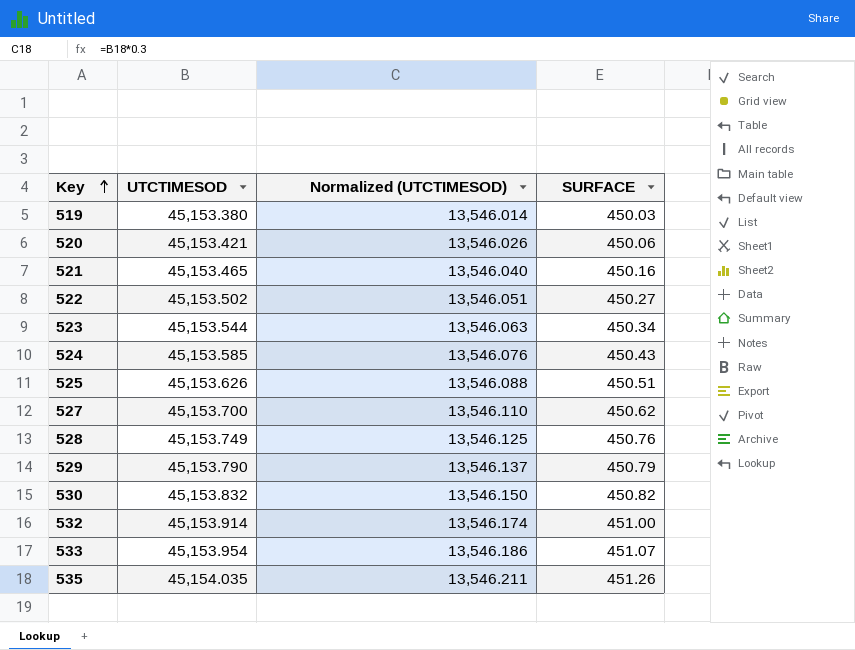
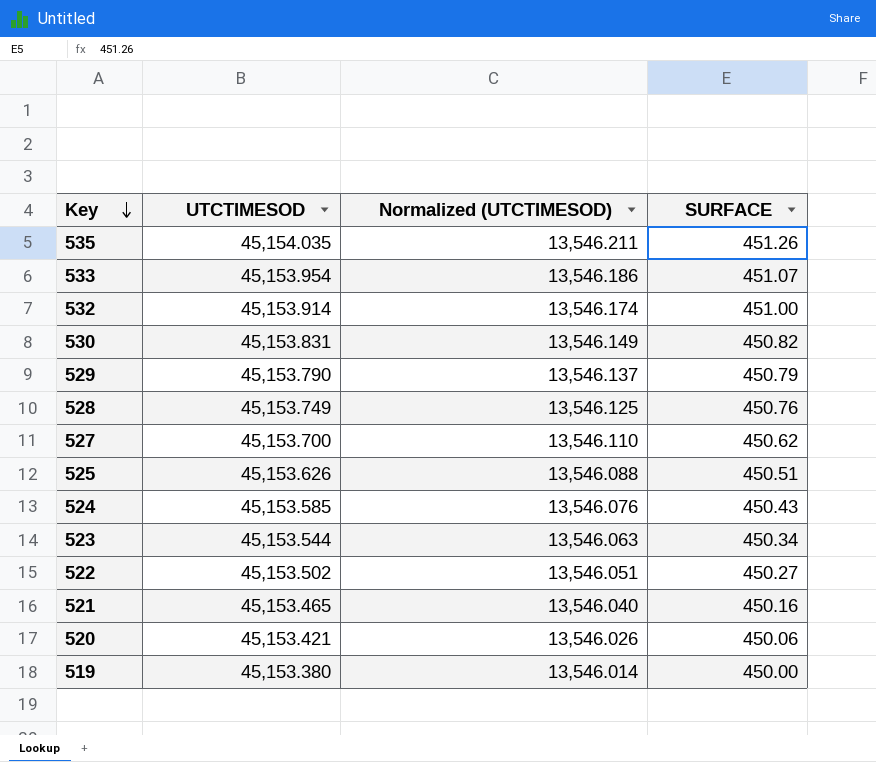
row order: Key ascending -> Key descending
530 | UTCTIMESOD: 45,153.832 -> 45,153.831
530 | Normalized (UTCTIMESOD): 13,546.150 -> 13,546.149
519 | SURFACE: 450.03 -> 450.00

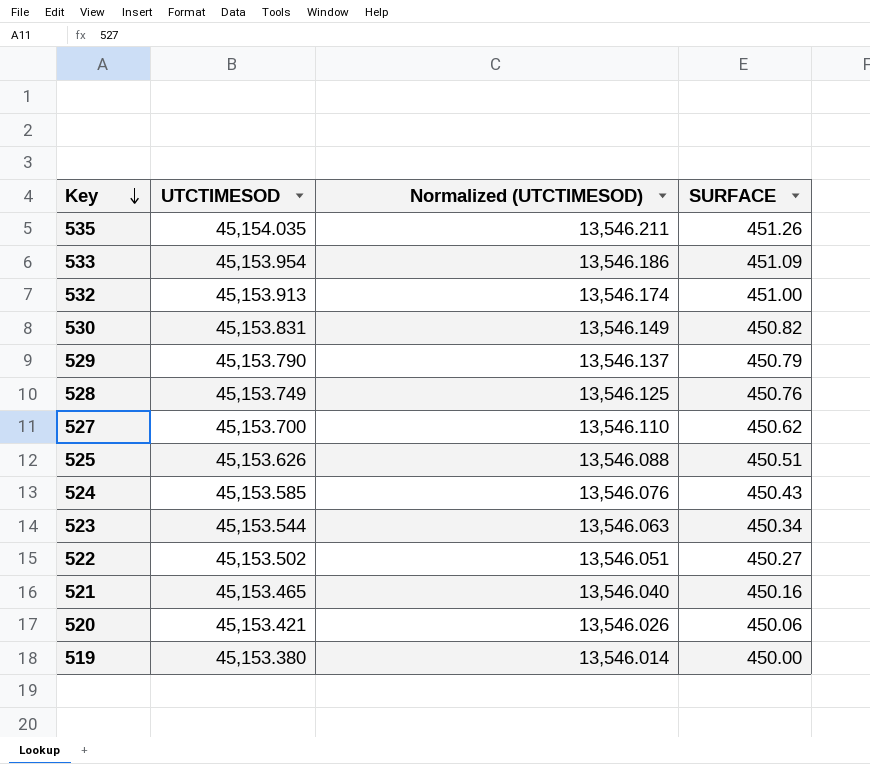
533 | SURFACE: 451.07 -> 451.09
532 | UTCTIMESOD: 45,153.914 -> 45,153.913

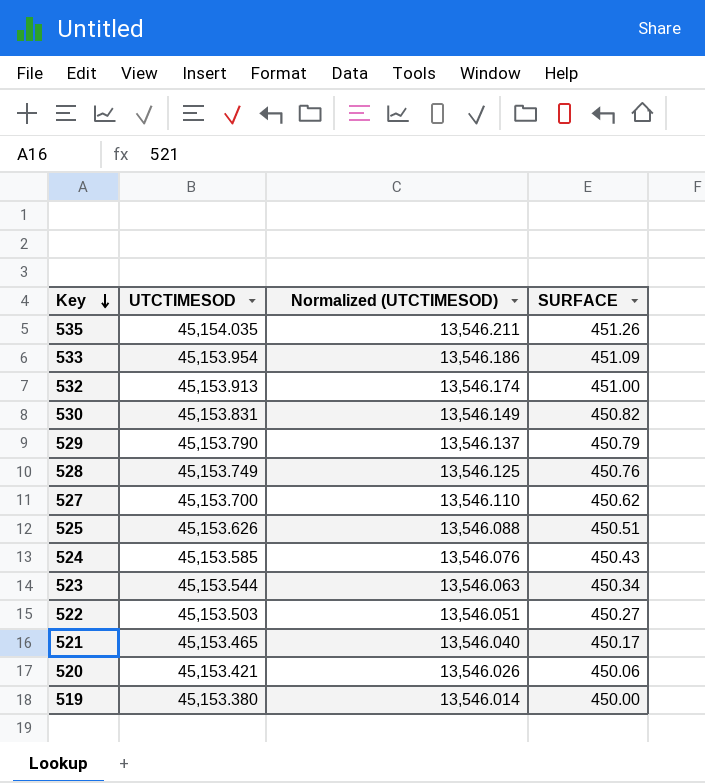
522 | UTCTIMESOD: 45,153.502 -> 45,153.503
521 | SURFACE: 450.16 -> 450.17

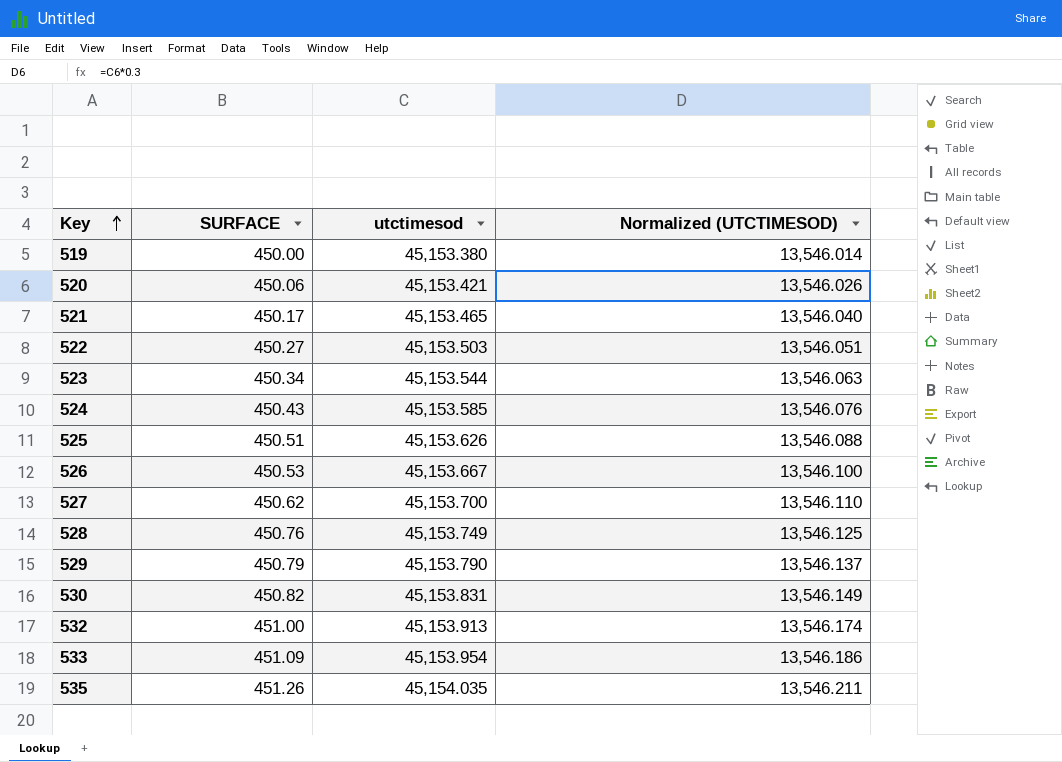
row order: Key descending -> Key ascending
column SURFACE | position: 4 -> 2
column name: UTCTIMESOD -> utctimesod
row 526: none -> 450.53 | 45,153.667 | 13,546.100

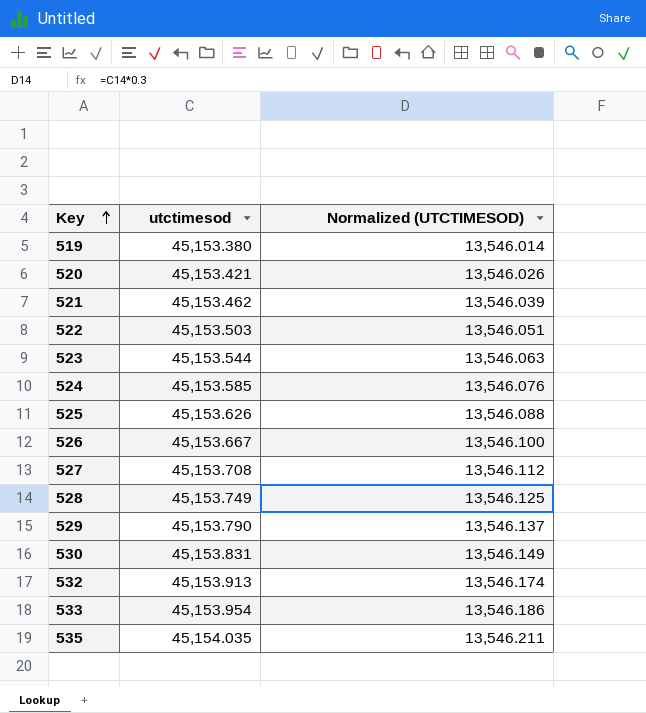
column SURFACE | position: 2 -> none
521 | utctimesod: 45,153.465 -> 45,153.462
521 | Normalized (UTCTIMESOD): 13,546.040 -> 13,546.039
527 | utctimesod: 45,153.700 -> 45,153.708
527 | Normalized (UTCTIMESOD): 13,546.110 -> 13,546.112

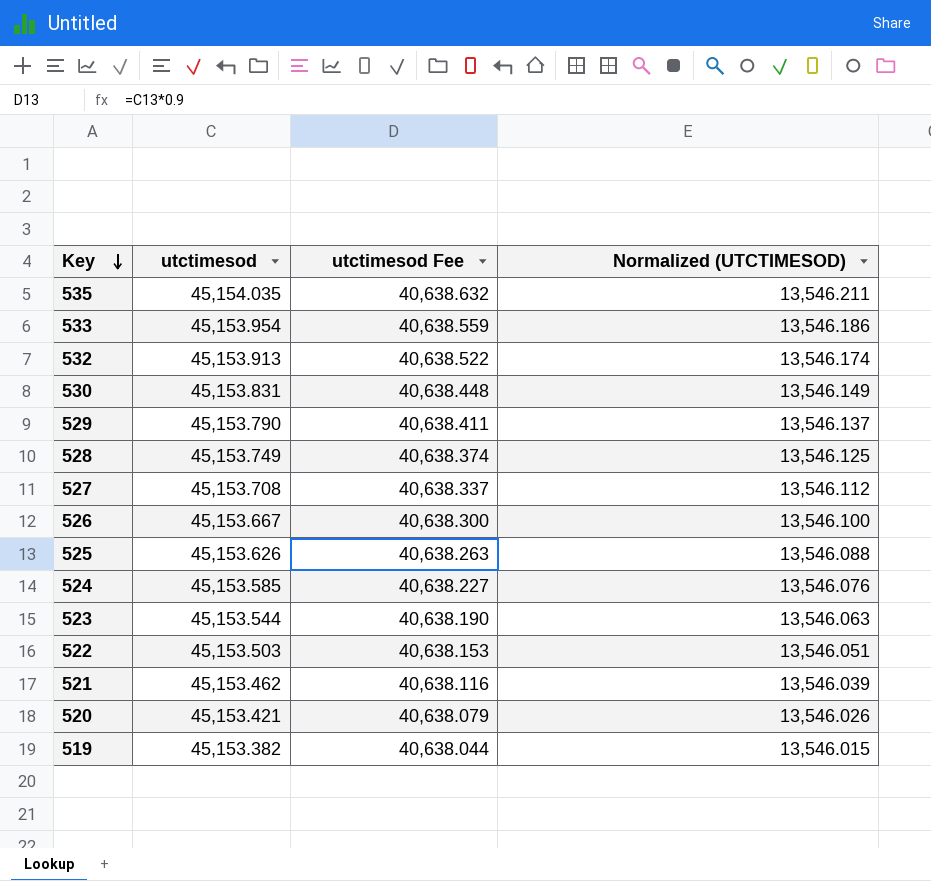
row order: Key ascending -> Key descending
column utctimesod Fee | formula: none -> [utctimesod] * 0.9
519 | utctimesod: 45,153.380 -> 45,153.382
519 | Normalized (UTCTIMESOD): 13,546.014 -> 13,546.015

